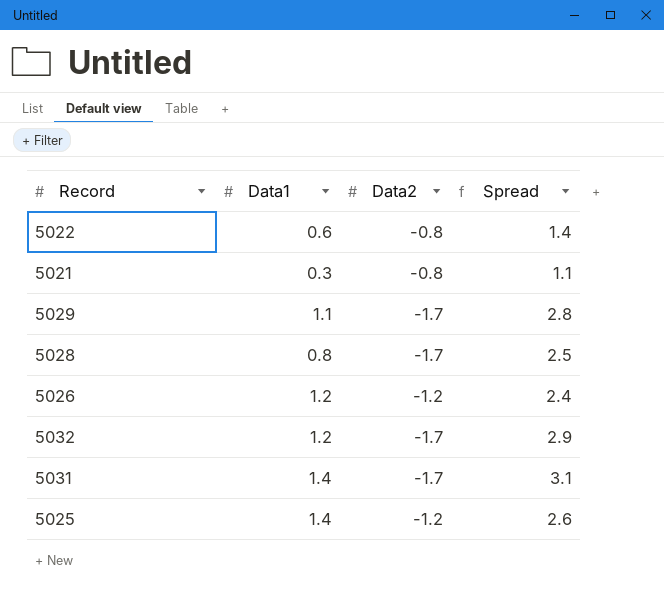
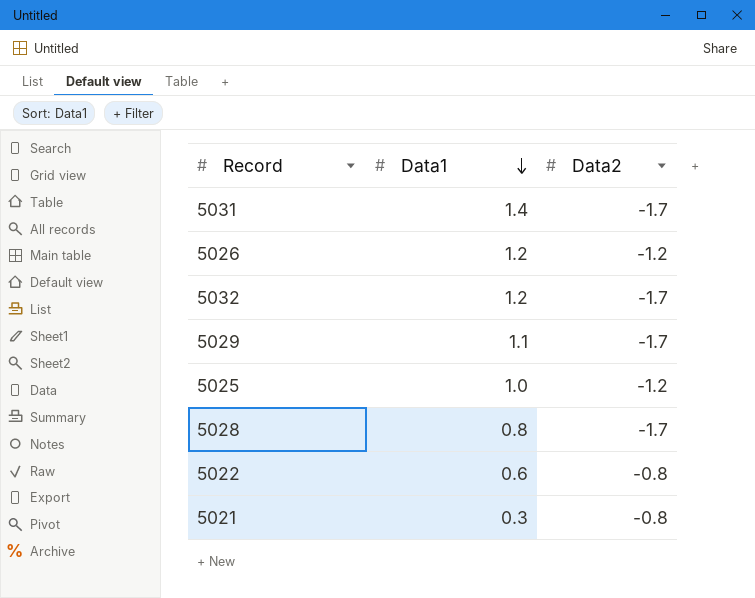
row order: none -> Data1 descending
column Spread | formula: [Data1] - [Data2] -> none
5025 | Data1: 1.4 -> 1.0

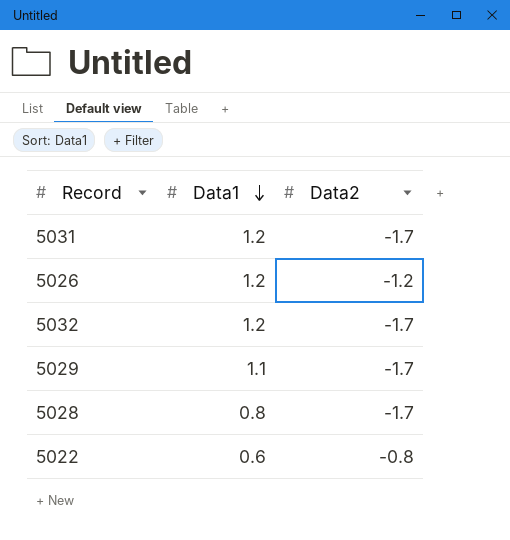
row 5025: 1.0 | -1.2 -> none
row 5021: 0.3 | -0.8 -> none
5031 | Data1: 1.4 -> 1.2

